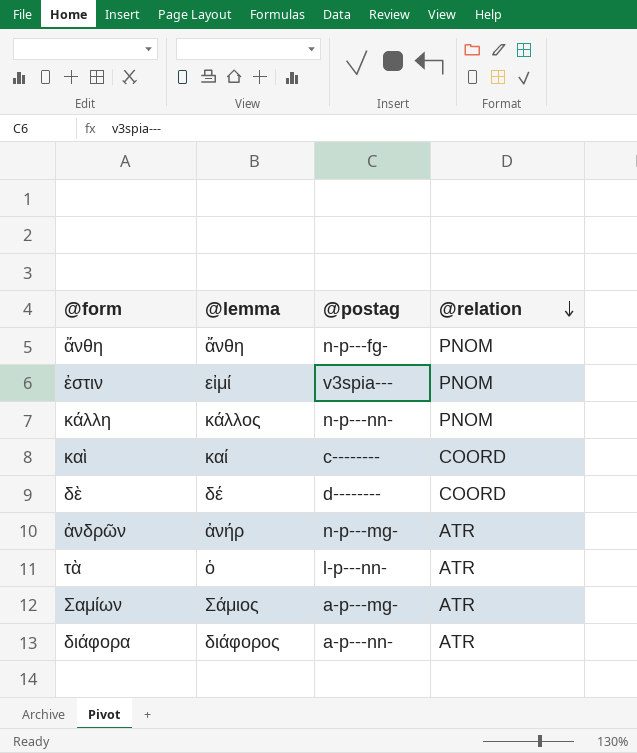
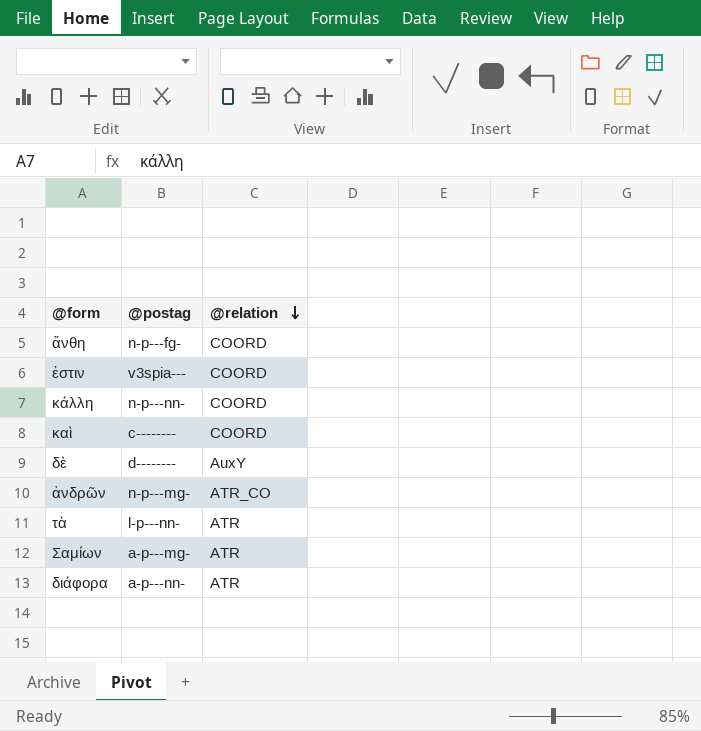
column @lemma | position: 2 -> none
ἄνθη | @relation: PNOM -> COORD
ἐστιν | @relation: PNOM -> COORD
κάλλη | @relation: PNOM -> COORD
δὲ | @relation: COORD -> AuxY
ἀνδρῶν | @relation: ATR -> ATR_CO

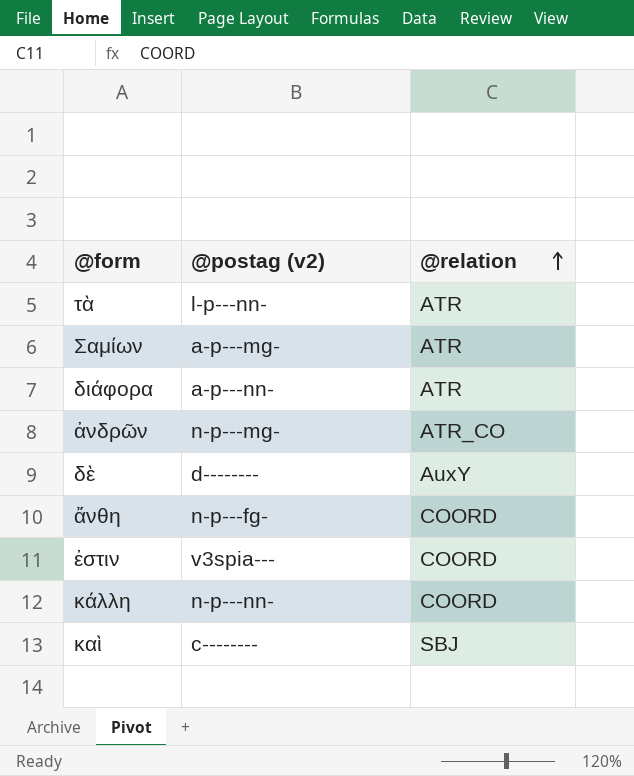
row order: @relation descending -> @relation ascending
column name: @postag -> @postag (v2)
καὶ | @relation: COORD -> SBJ

